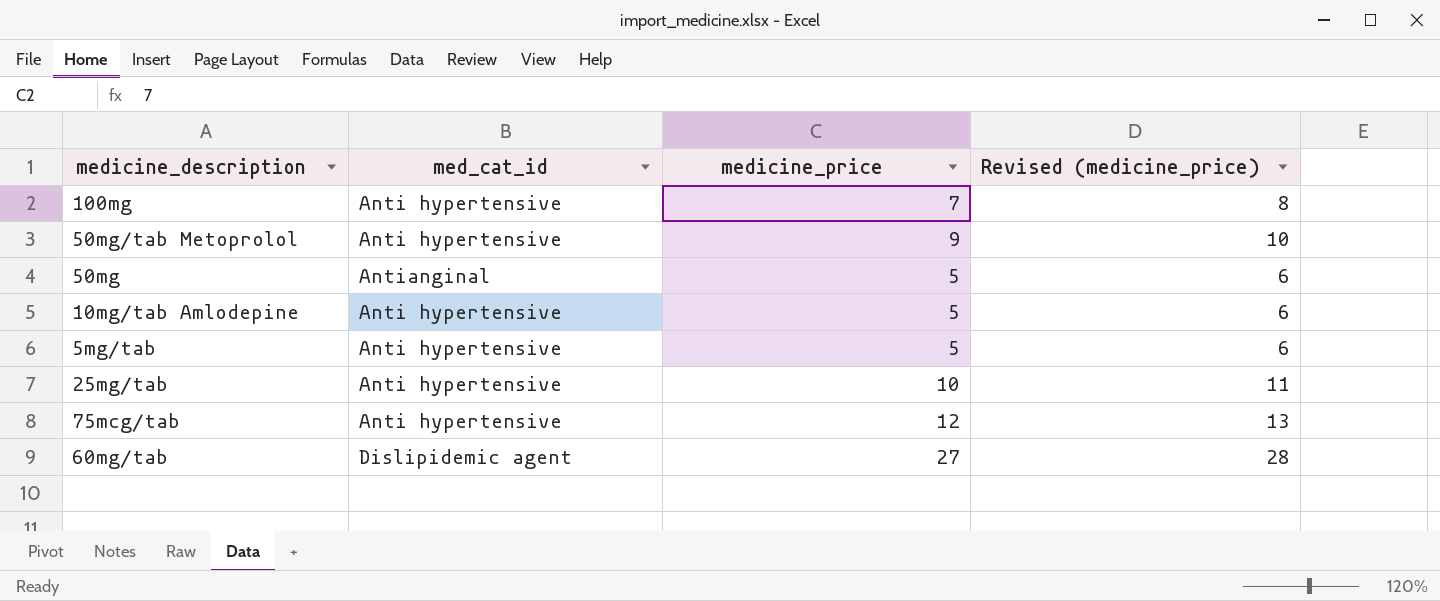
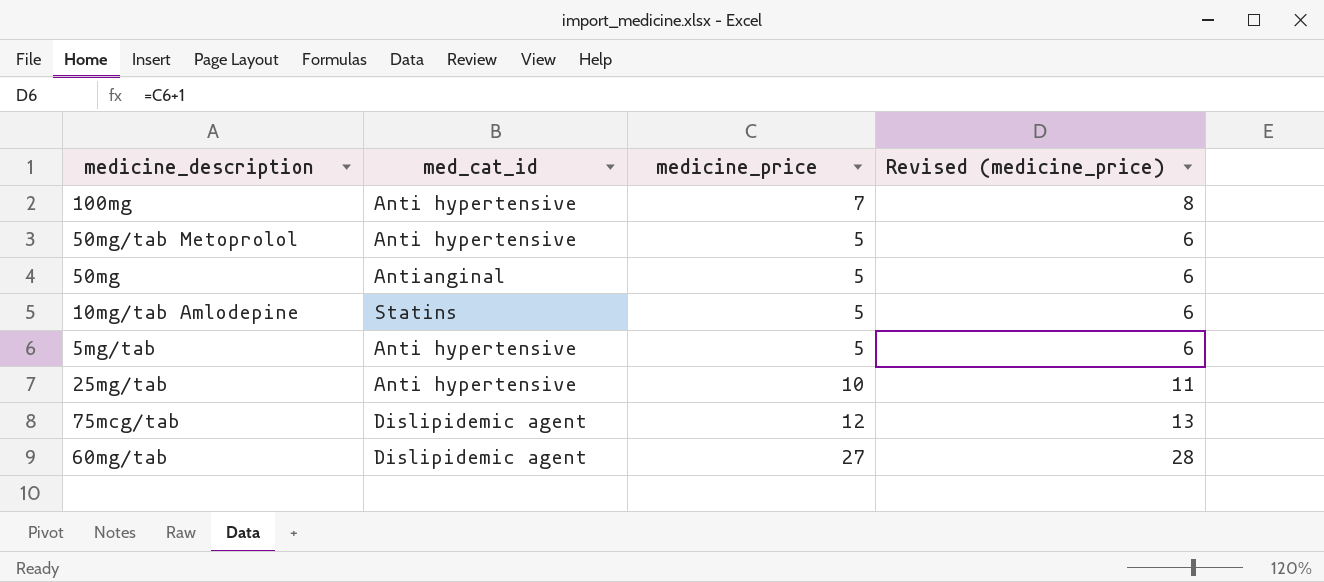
50mg/tab Metoprolol | medicine_price: 9 -> 5
50mg/tab Metoprolol | Revised (medicine_price): 10 -> 6
10mg/tab Amlodepine | med_cat_id: Anti hypertensive -> Statins
75mcg/tab | med_cat_id: Anti hypertensive -> Dislipidemic agent

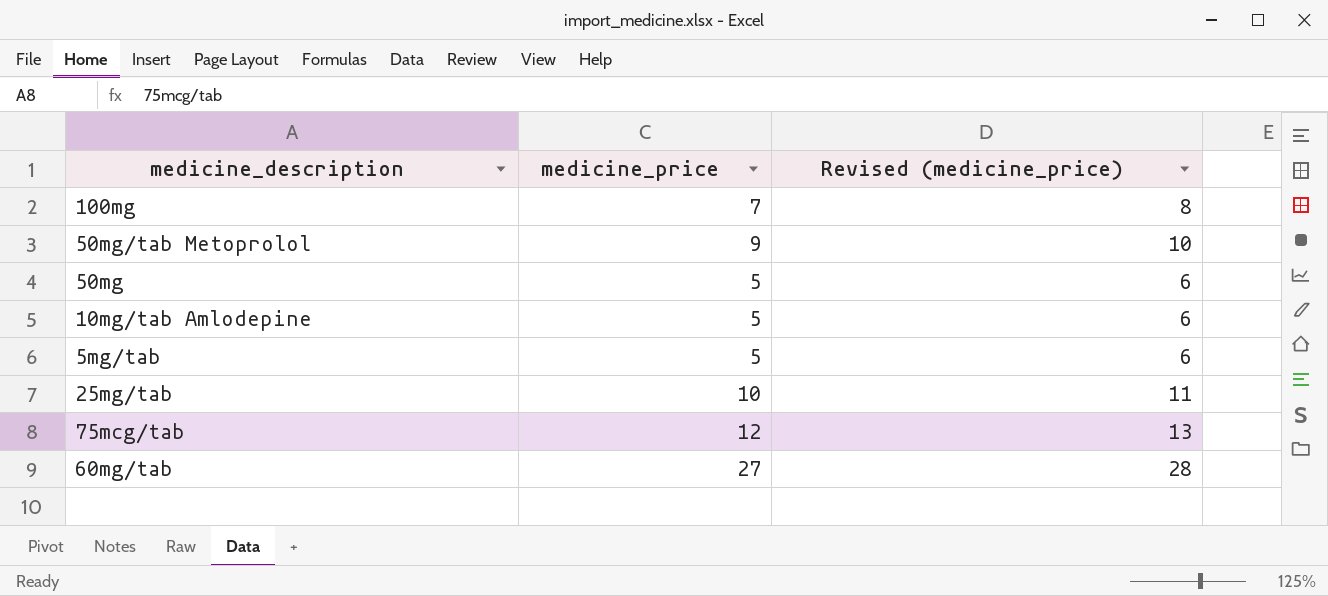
column med_cat_id | position: 2 -> none
50mg/tab Metoprolol | medicine_price: 5 -> 9
50mg/tab Metoprolol | Revised (medicine_price): 6 -> 10

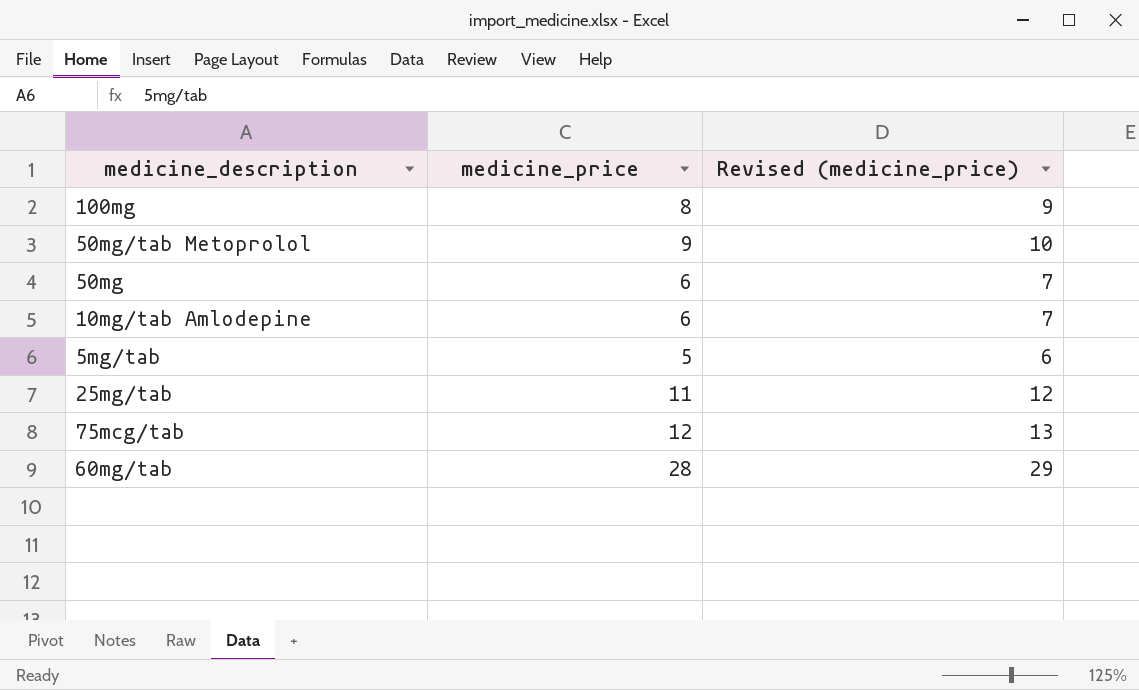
100mg | medicine_price: 7 -> 8
100mg | Revised (medicine_price): 8 -> 9
50mg | medicine_price: 5 -> 6
50mg | Revised (medicine_price): 6 -> 7
10mg/tab Amlodepine | medicine_price: 5 -> 6
10mg/tab Amlodepine | Revised (medicine_price): 6 -> 7
25mg/tab | medicine_price: 10 -> 11
25mg/tab | Revised (medicine_price): 11 -> 12
60mg/tab | medicine_price: 27 -> 28
60mg/tab | Revised (medicine_price): 28 -> 29

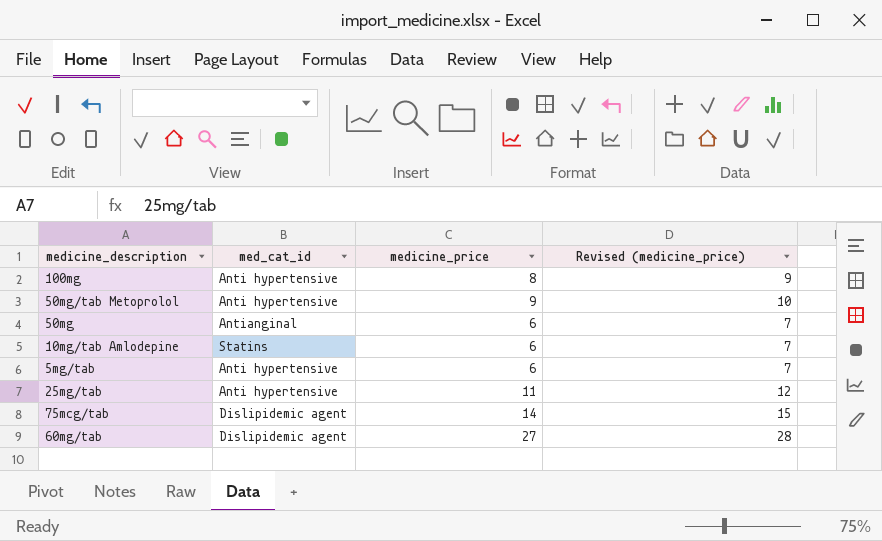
column med_cat_id | position: none -> 2
5mg/tab | medicine_price: 5 -> 6
5mg/tab | Revised (medicine_price): 6 -> 7
75mcg/tab | medicine_price: 12 -> 14
75mcg/tab | Revised (medicine_price): 13 -> 15
60mg/tab | medicine_price: 28 -> 27
60mg/tab | Revised (medicine_price): 29 -> 28

